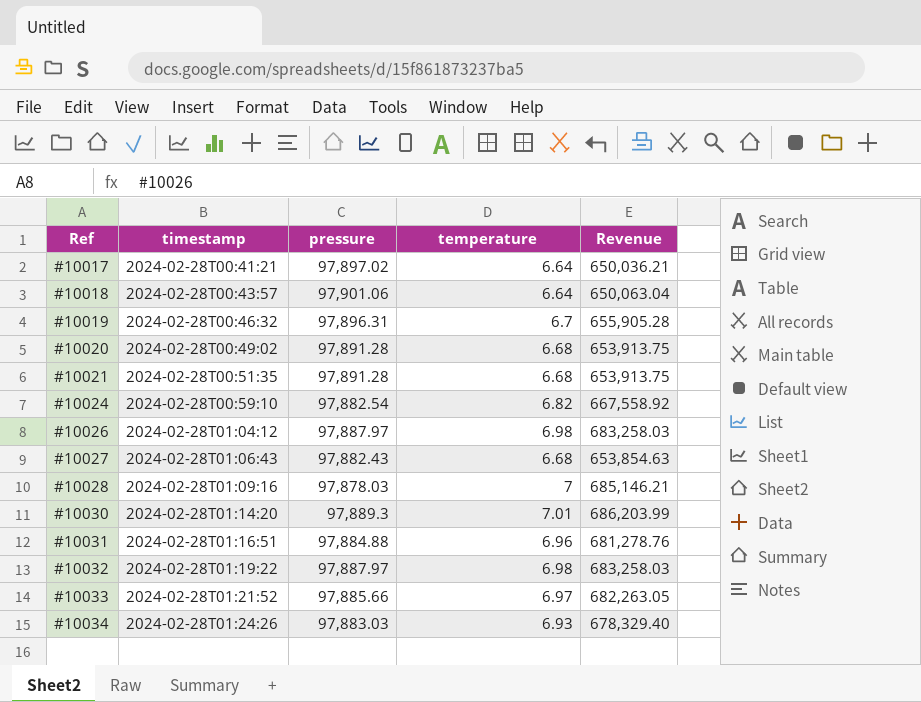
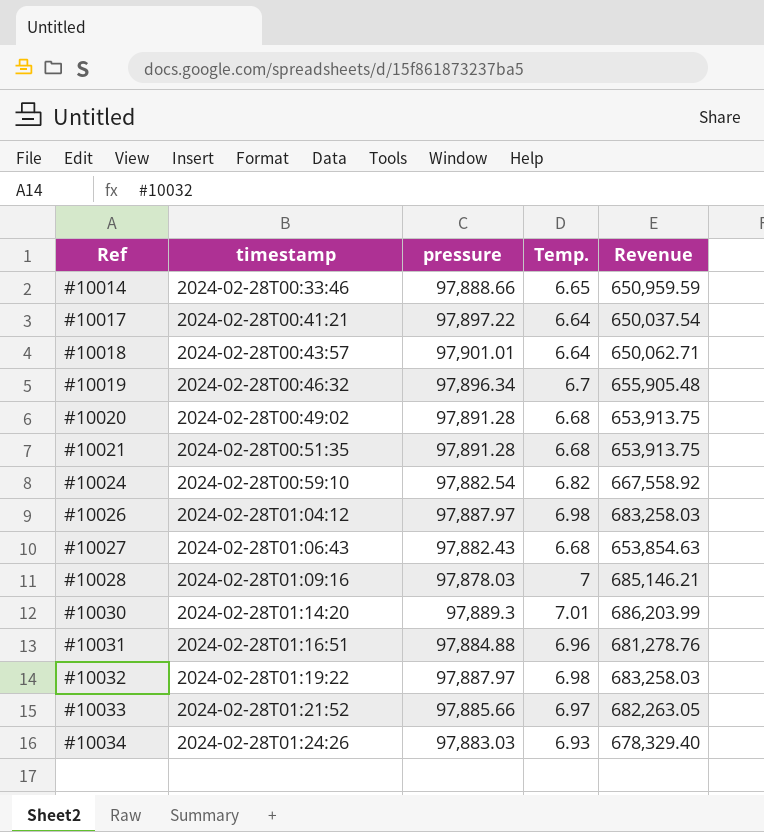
column name: temperature -> Temp.
row #10014: none -> 2024-02-28T00:33:46 | 97,888.66 | 6.65 | 650,959.59
#10017 | pressure: 97,897.02 -> 97,897.22
#10017 | Revenue: 650,036.21 -> 650,037.54
#10018 | pressure: 97,901.06 -> 97,901.01
#10018 | Revenue: 650,063.04 -> 650,062.71
#10019 | pressure: 97,896.31 -> 97,896.34
#10019 | Revenue: 655,905.28 -> 655,905.48

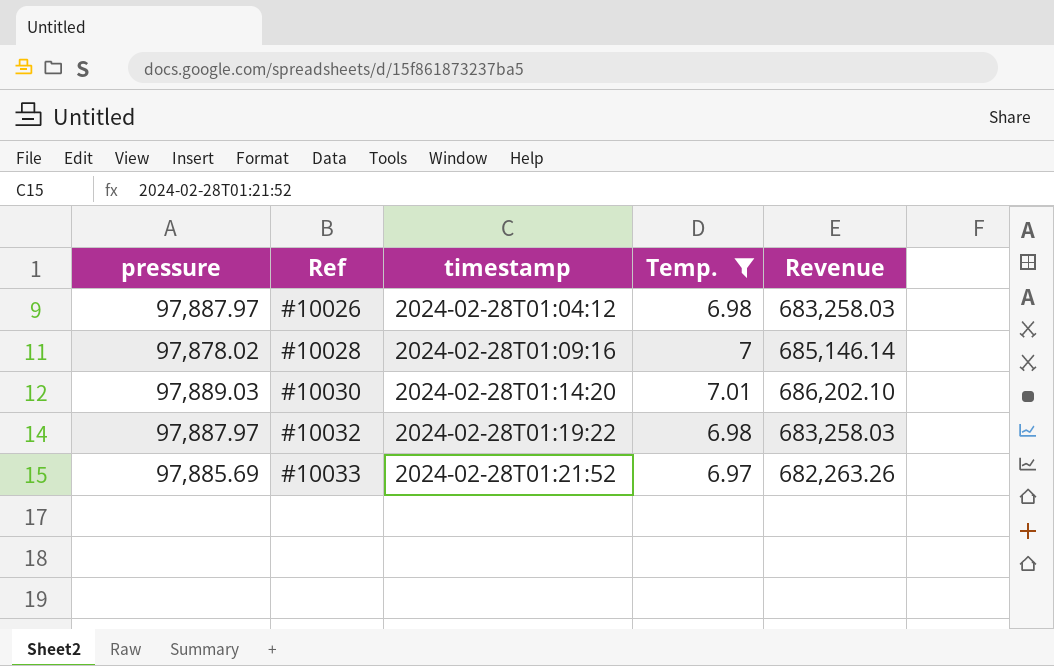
filter: none -> Temp. >= 6.97
column pressure | position: 3 -> 1
#10028 | pressure: 97,878.03 -> 97,878.02
#10028 | Revenue: 685,146.21 -> 685,146.14
#10030 | pressure: 97,889.3 -> 97,889.03
#10030 | Revenue: 686,203.99 -> 686,202.10
#10033 | pressure: 97,885.66 -> 97,885.69
#10033 | Revenue: 682,263.05 -> 682,263.26

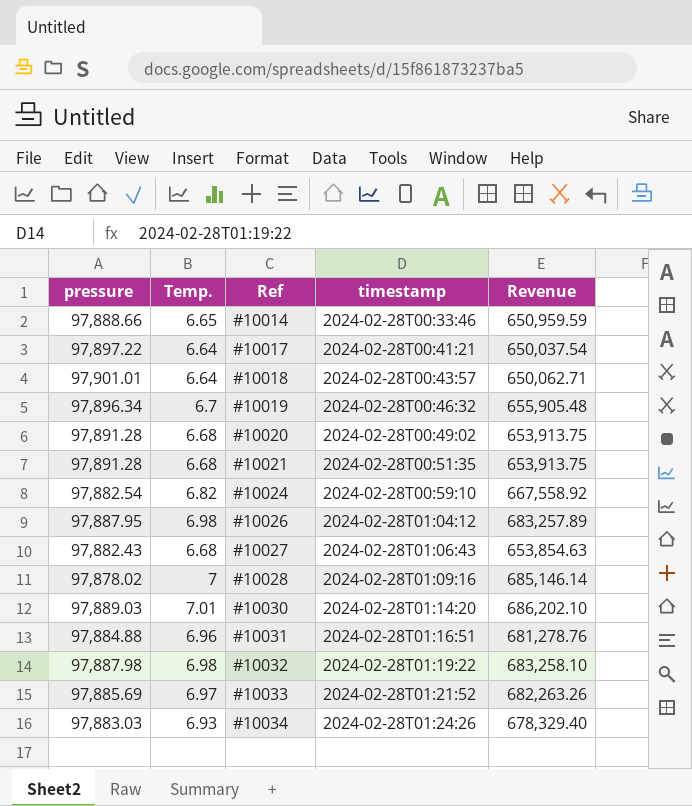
filter: Temp. >= 6.97 -> none
column Temp. | position: 4 -> 2
#10026 | pressure: 97,887.97 -> 97,887.95
#10026 | Revenue: 683,258.03 -> 683,257.89
#10032 | pressure: 97,887.97 -> 97,887.98
#10032 | Revenue: 683,258.03 -> 683,258.10

